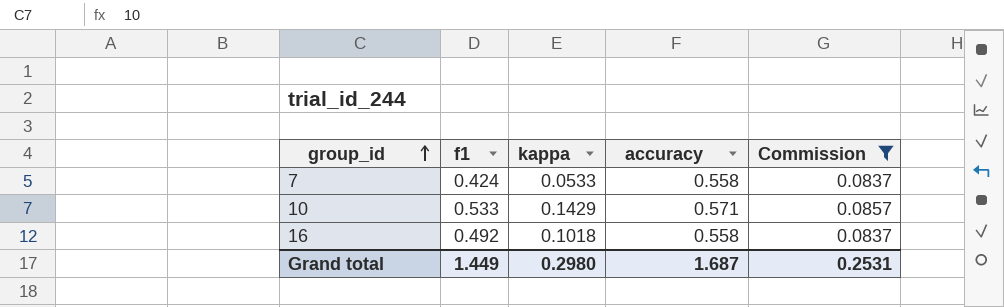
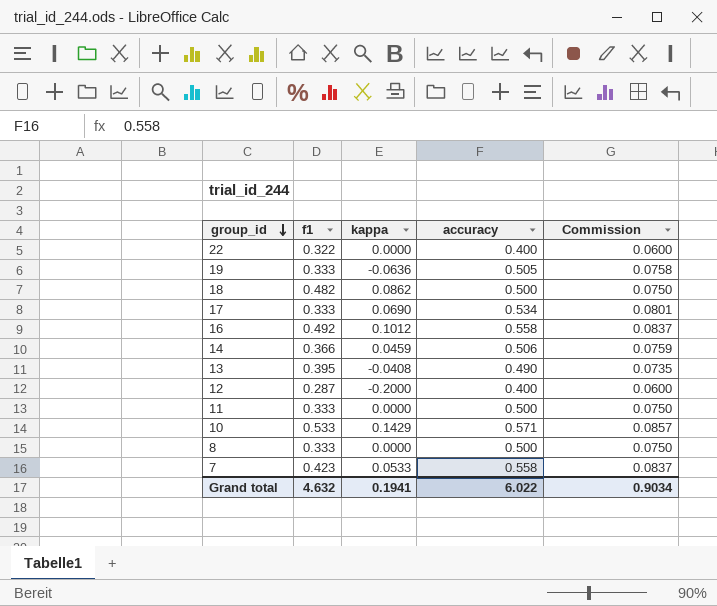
filter: Commission >= 0.0837 -> none
row order: group_id ascending -> group_id descending
16 | kappa: 0.1018 -> 0.1012
7 | f1: 0.424 -> 0.423
Grand total | f1: 1.449 -> 4.632
Grand total | kappa: 0.2980 -> 0.1941
Grand total | accuracy: 1.687 -> 6.022
Grand total | Commission: 0.2531 -> 0.9034

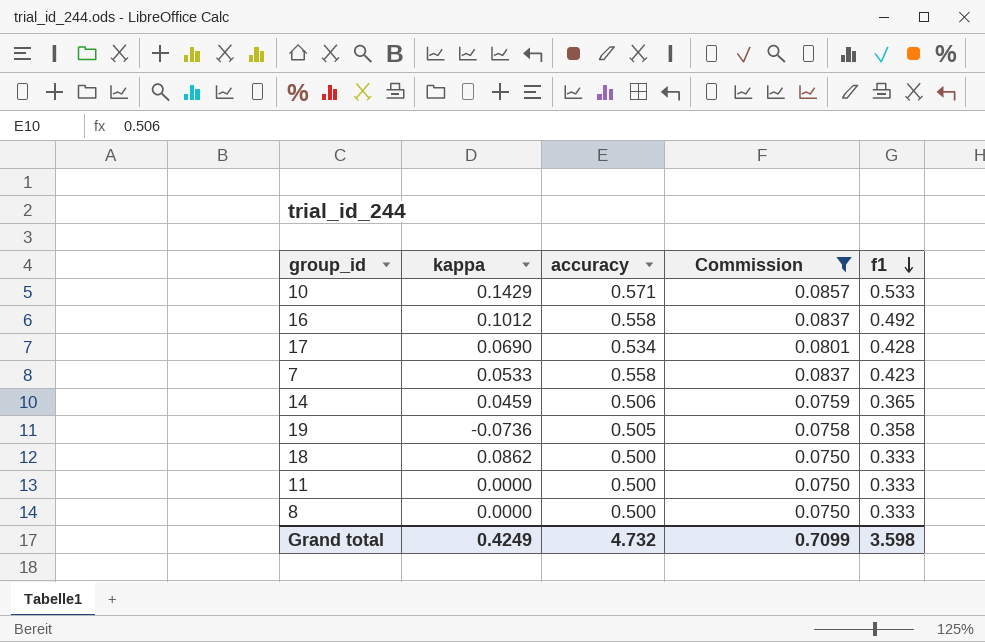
filter: none -> Commission >= 0.0750
row order: group_id descending -> f1 descending
column f1 | position: 2 -> 5
17 | f1: 0.333 -> 0.428
14 | f1: 0.366 -> 0.365
19 | kappa: -0.0636 -> -0.0736
19 | f1: 0.333 -> 0.358
18 | f1: 0.482 -> 0.333
Grand total | kappa: 0.1941 -> 0.4249
Grand total | accuracy: 6.022 -> 4.732
Grand total | Commission: 0.9034 -> 0.7099
Grand total | f1: 4.632 -> 3.598

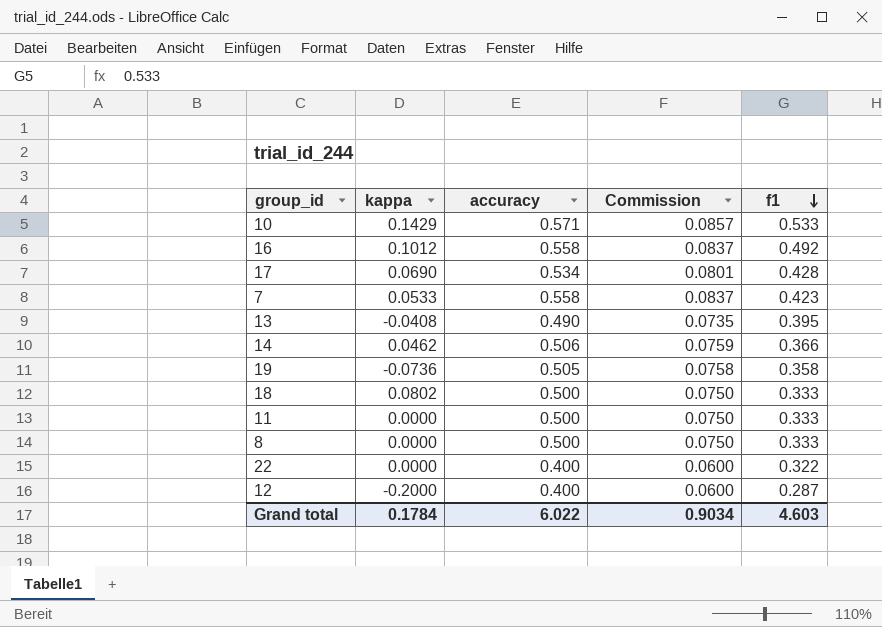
filter: Commission >= 0.0750 -> none
14 | kappa: 0.0459 -> 0.0462
14 | f1: 0.365 -> 0.366
18 | kappa: 0.0862 -> 0.0802
Grand total | kappa: 0.4249 -> 0.1784
Grand total | accuracy: 4.732 -> 6.022
Grand total | Commission: 0.7099 -> 0.9034
Grand total | f1: 3.598 -> 4.603

